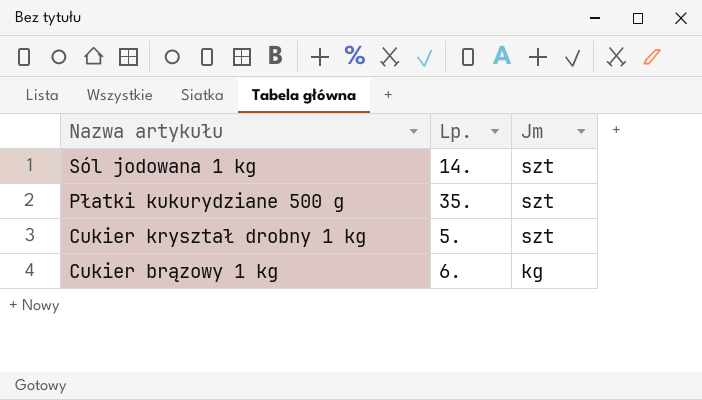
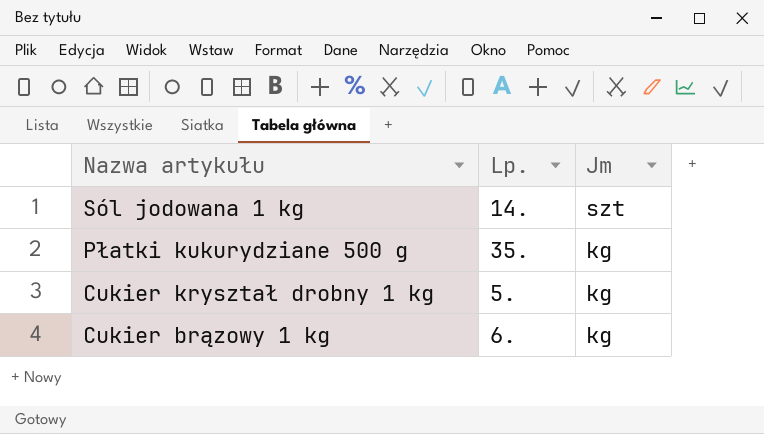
Płatki kukurydziane 500 g | Jm: szt -> kg
Cukier kryształ drobny 1 kg | Jm: szt -> kg

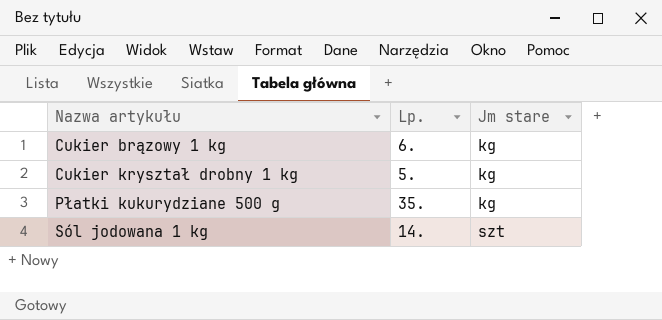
row order: Nazwa artykułu descending -> Nazwa artykułu ascending
column name: Jm -> Jm stare

